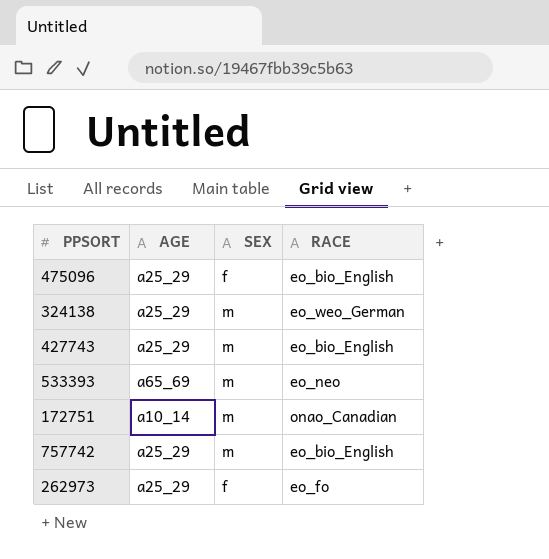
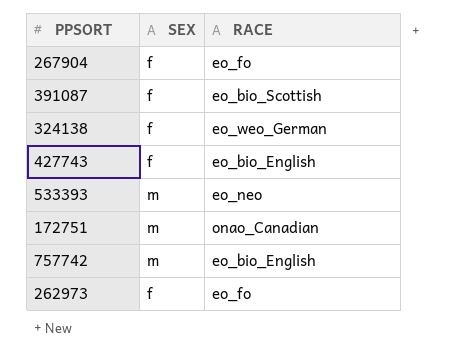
column AGE | position: 2 -> none
row 475096: a25_29 | f | eo_bio_English -> none
row 267904: none -> f | eo_fo
row 391087: none -> f | eo_bio_Scottish
324138 | SEX: m -> f
427743 | SEX: m -> f

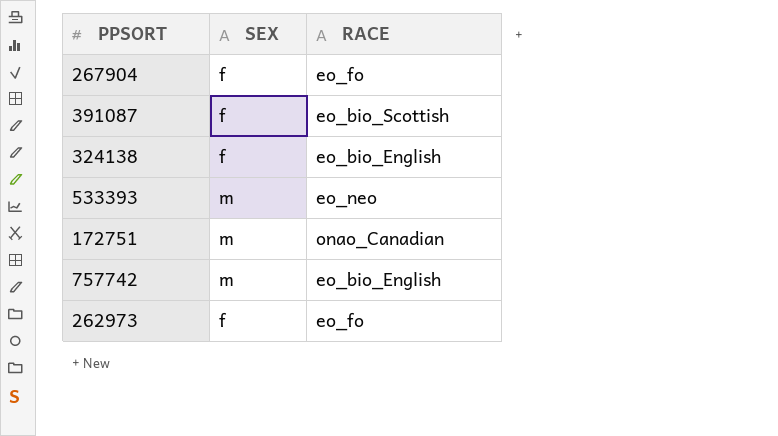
row 427743: f | eo_bio_English -> none
324138 | RACE: eo_weo_German -> eo_bio_English

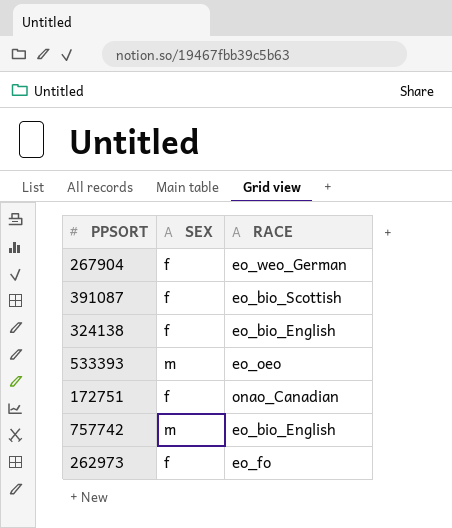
267904 | RACE: eo_fo -> eo_weo_German
533393 | RACE: eo_neo -> eo_oeo
172751 | SEX: m -> f

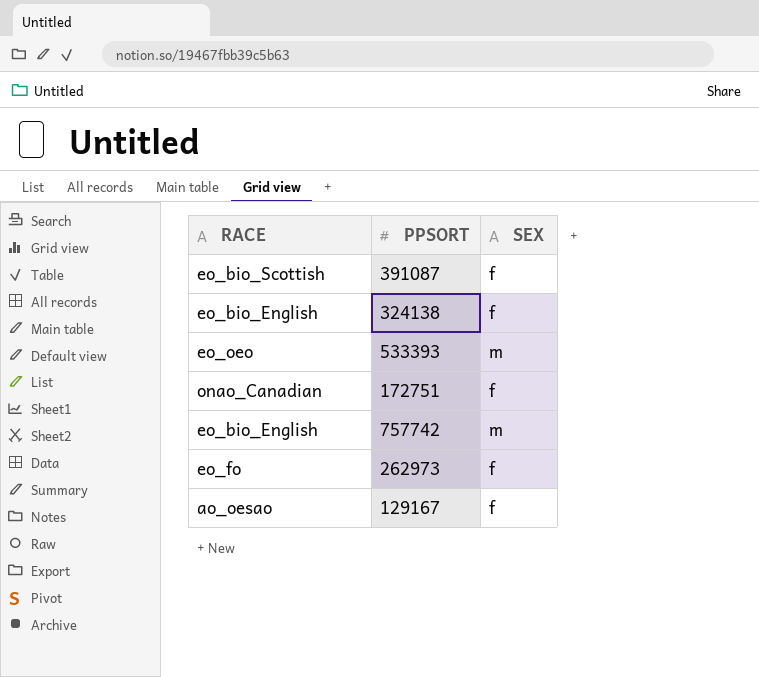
column RACE | position: 3 -> 1
row 267904: f | eo_weo_German -> none
row 129167: none -> ao_oesao | f

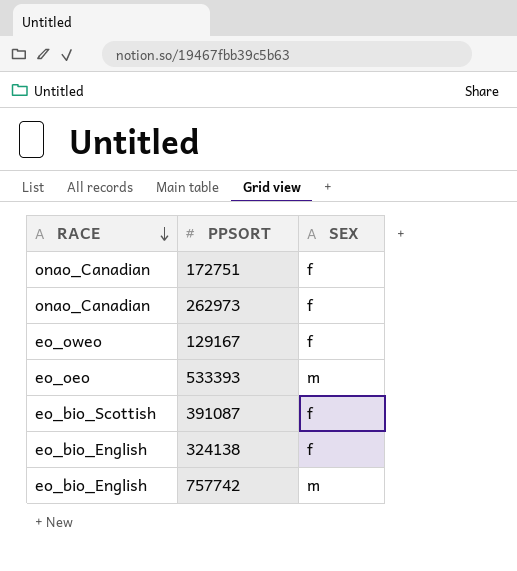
row order: none -> RACE descending
262973 | RACE: eo_fo -> onao_Canadian
129167 | RACE: ao_oesao -> eo_oweo

